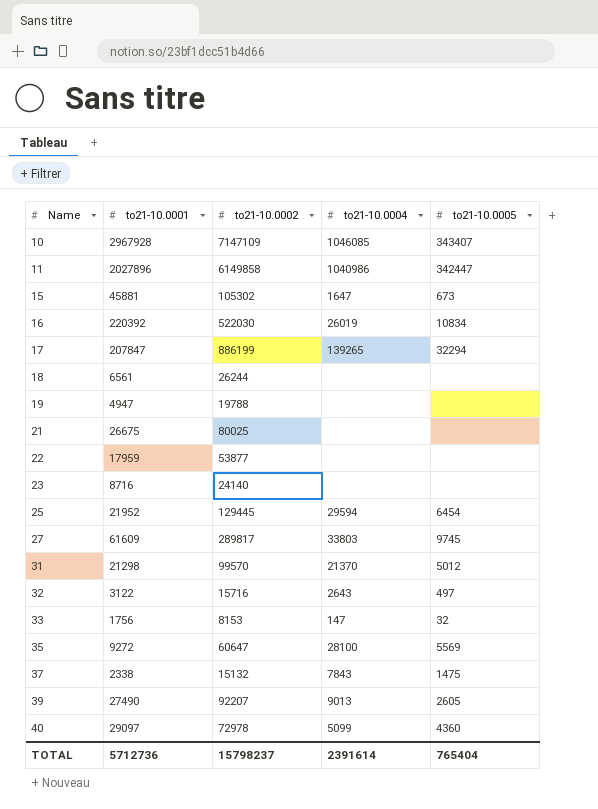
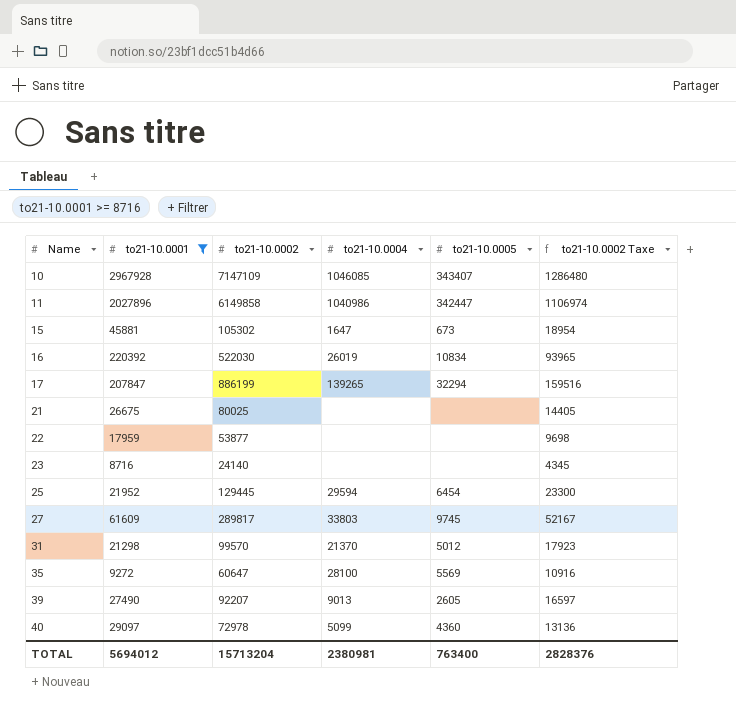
filter: none -> to21-10.0001 >= 8716
column to21-10.0002 Taxe | formula: none -> [to21-10.0002] * 0,18
TOTAL | to21-10.0001: 5712736 -> 5694012
TOTAL | to21-10.0002: 15798237 -> 15713204
TOTAL | to21-10.0004: 2391614 -> 2380981
TOTAL | to21-10.0005: 765404 -> 763400

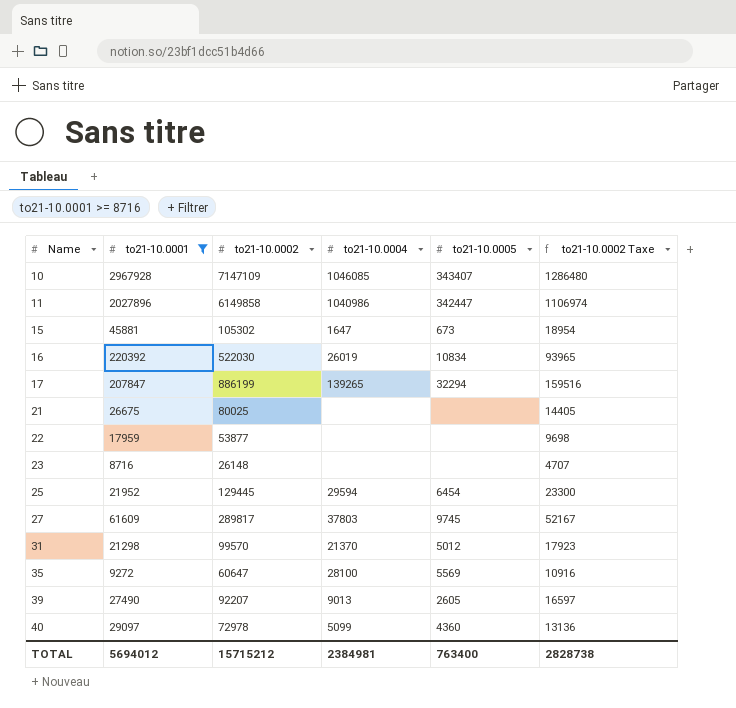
23 | to21-10.0002: 24140 -> 26148
23 | to21-10.0002 Taxe: 4345 -> 4707
27 | to21-10.0004: 33803 -> 37803
TOTAL | to21-10.0002: 15713204 -> 15715212
TOTAL | to21-10.0004: 2380981 -> 2384981
TOTAL | to21-10.0002 Taxe: 2828376 -> 2828738

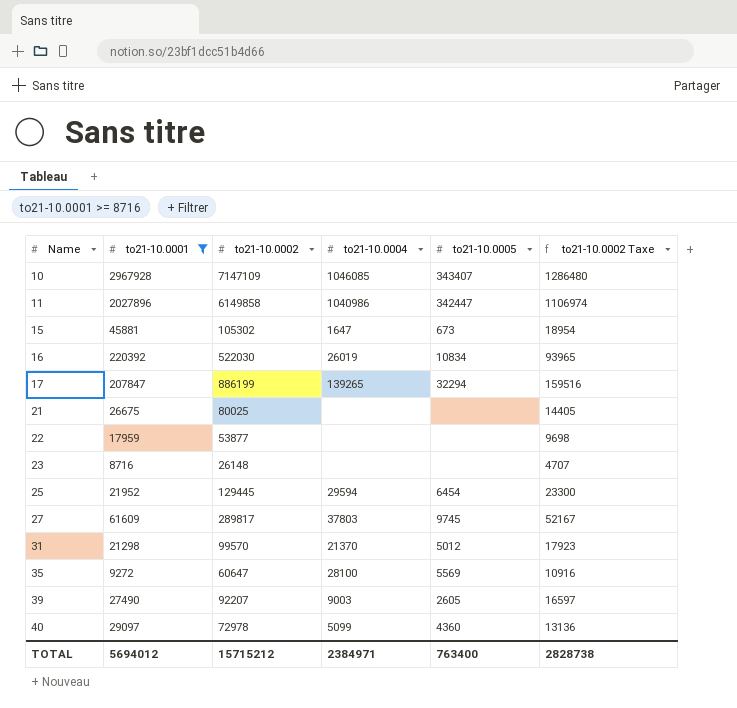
39 | to21-10.0004: 9013 -> 9003
TOTAL | to21-10.0004: 2384981 -> 2384971

